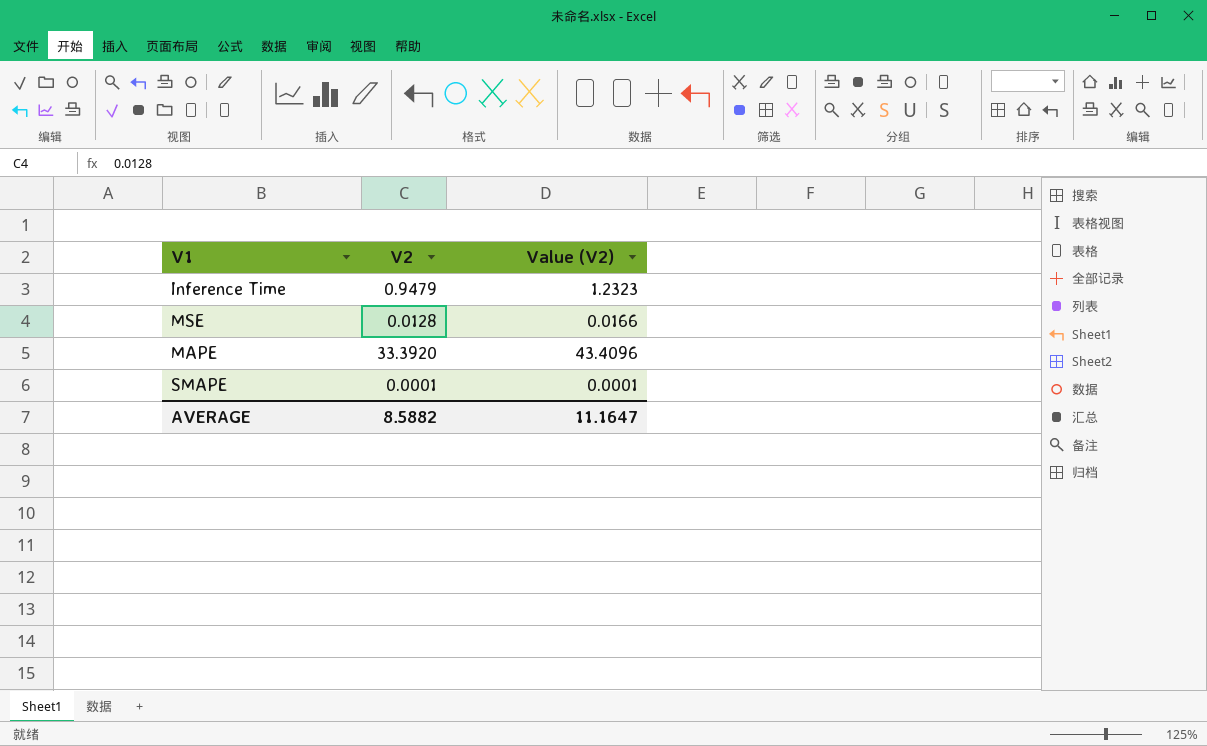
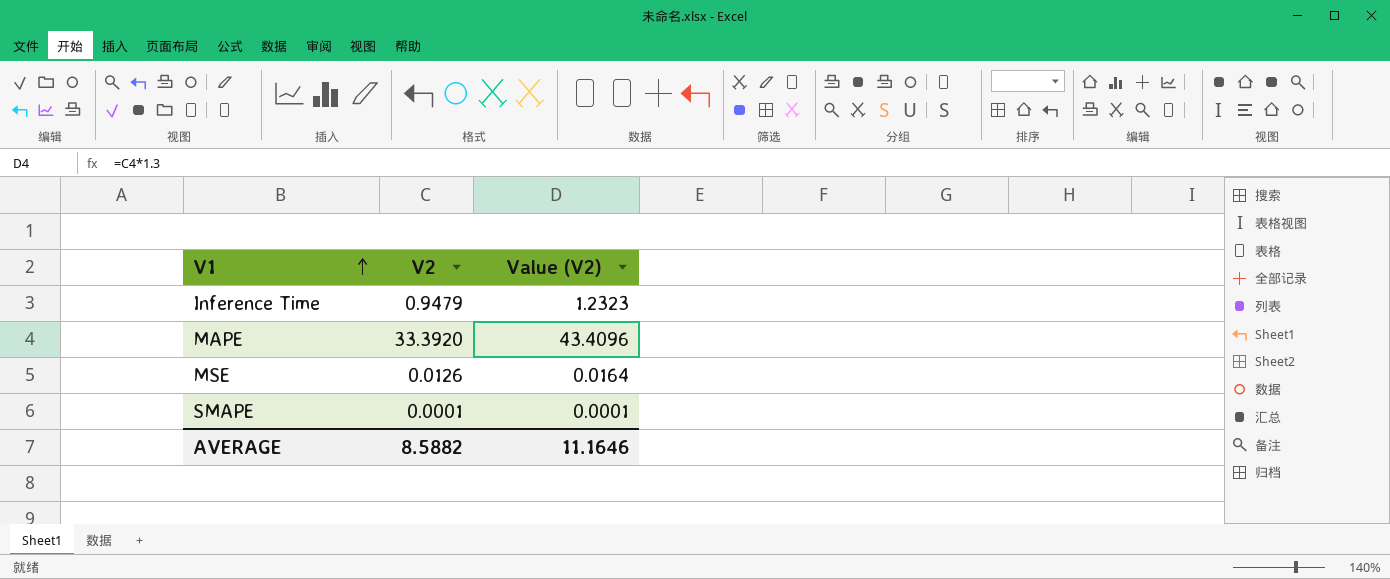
row order: none -> V1 ascending
MSE | V2: 0.0128 -> 0.0126
MSE | Value (V2): 0.0166 -> 0.0164
AVERAGE | Value (V2): 11.1647 -> 11.1646

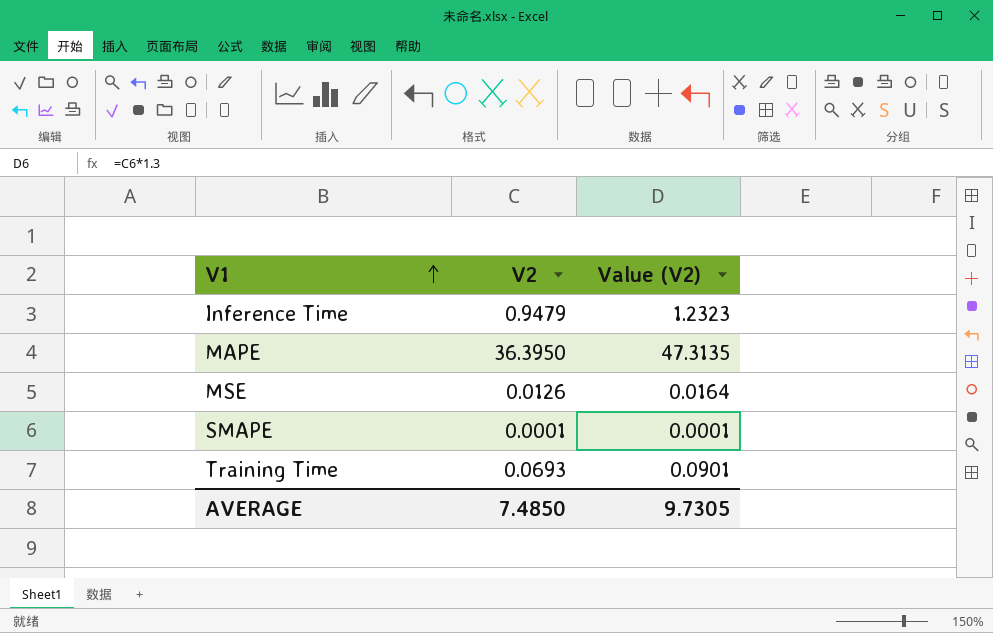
MAPE | V2: 33.3920 -> 36.3950
MAPE | Value (V2): 43.4096 -> 47.3135
row Training Time: none -> 0.0693 | 0.0901
AVERAGE | V2: 8.5882 -> 7.4850
AVERAGE | Value (V2): 11.1646 -> 9.7305

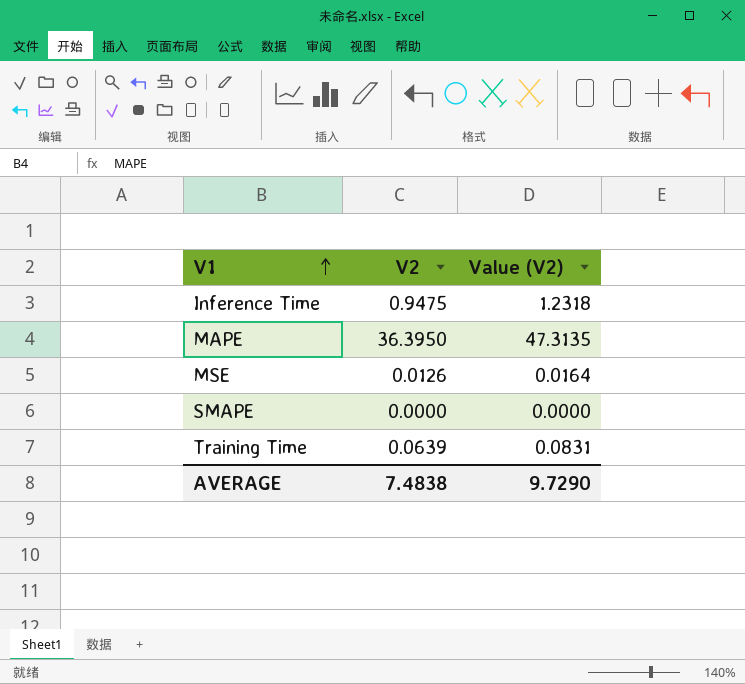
Inference Time | V2: 0.9479 -> 0.9475
Inference Time | Value (V2): 1.2323 -> 1.2318
SMAPE | V2: 0.0001 -> 0.0000
SMAPE | Value (V2): 0.0001 -> 0.0000
Training Time | V2: 0.0693 -> 0.0639
Training Time | Value (V2): 0.0901 -> 0.0831
AVERAGE | V2: 7.4850 -> 7.4838
AVERAGE | Value (V2): 9.7305 -> 9.7290

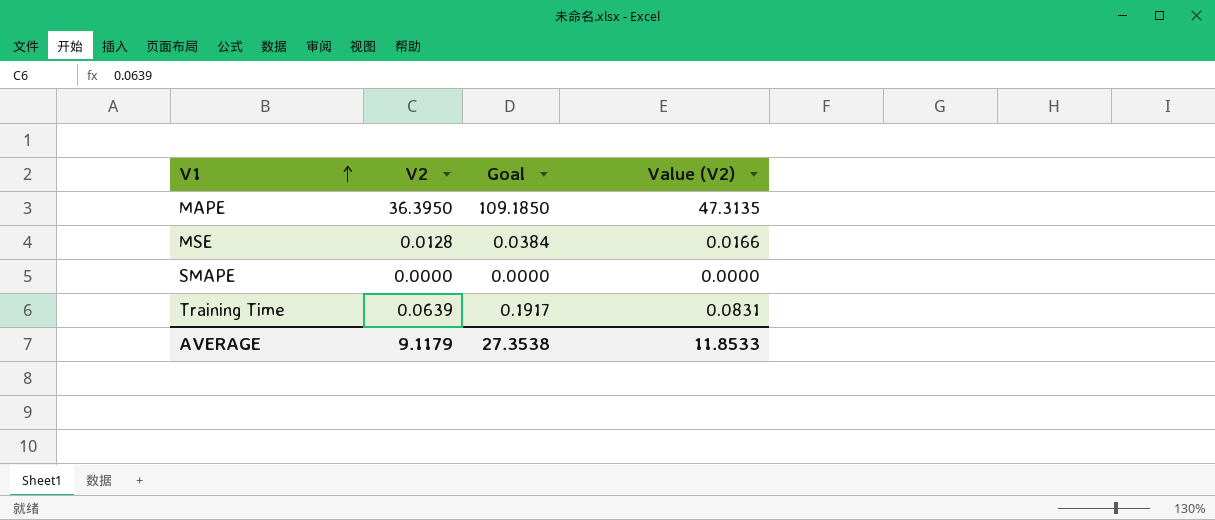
column Goal | formula: none -> [V2] * 3
row Inference Time: 0.9475 | 1.2318 -> none
MSE | V2: 0.0126 -> 0.0128
MSE | Value (V2): 0.0164 -> 0.0166
AVERAGE | V2: 7.4838 -> 9.1179
AVERAGE | Value (V2): 9.7290 -> 11.8533

